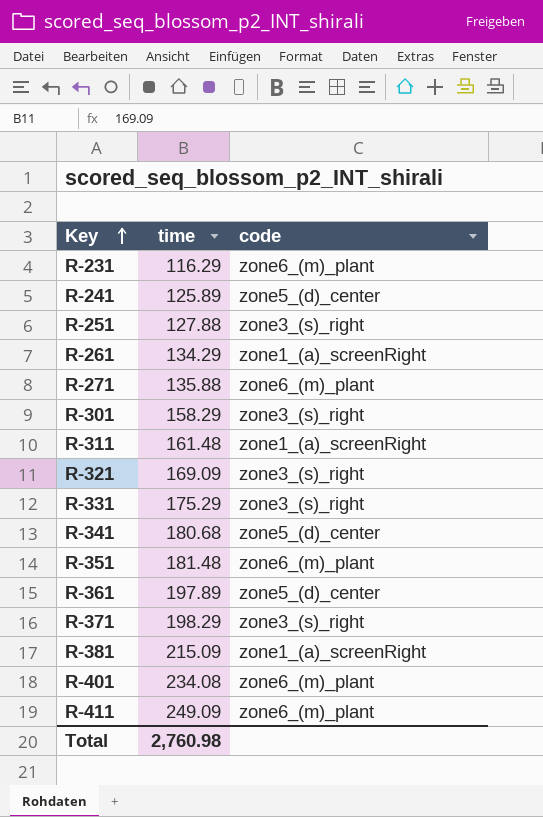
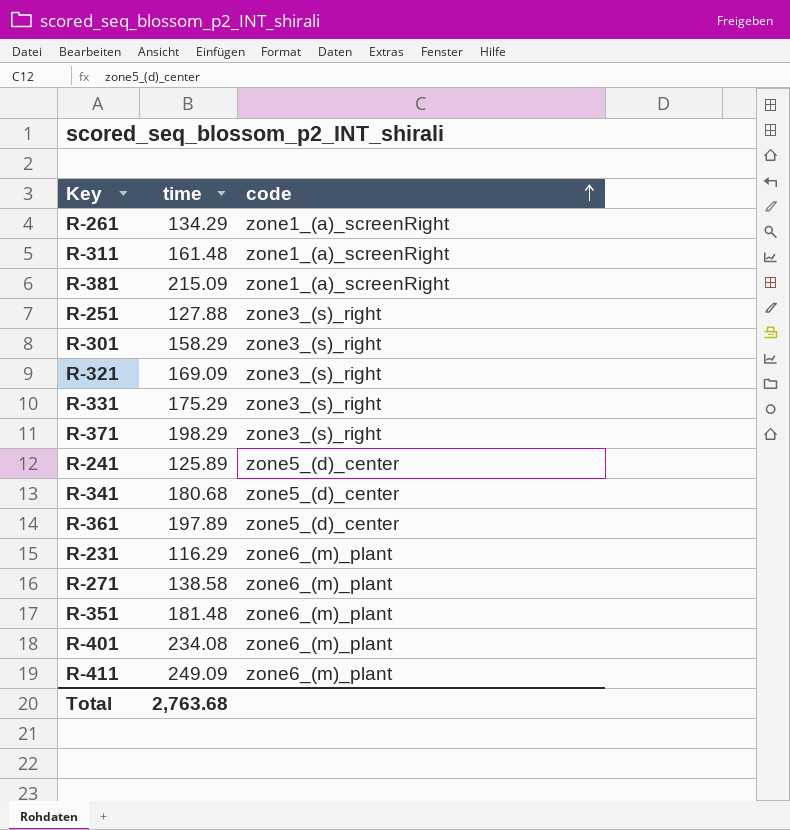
row order: Key ascending -> code ascending
R-271 | time: 135.88 -> 138.58
Total | time: 2,760.98 -> 2,763.68

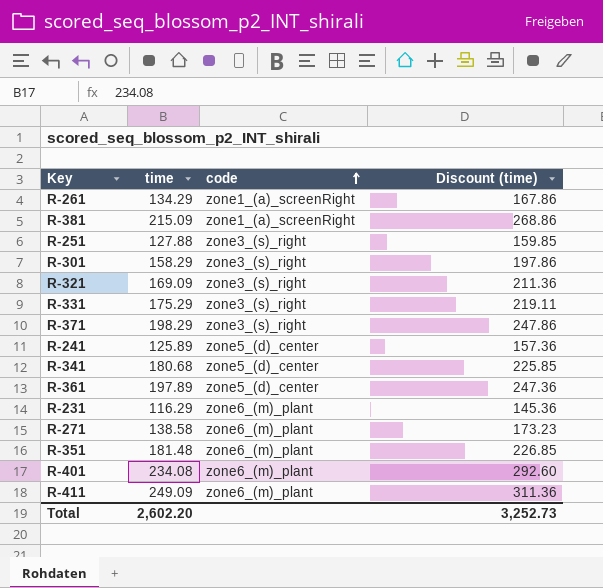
column Discount (time) | formula: none -> [time] * 1.25
row R-311: 161.48 | zone1_(a)_screenRight -> none
Total | time: 2,763.68 -> 2,602.20

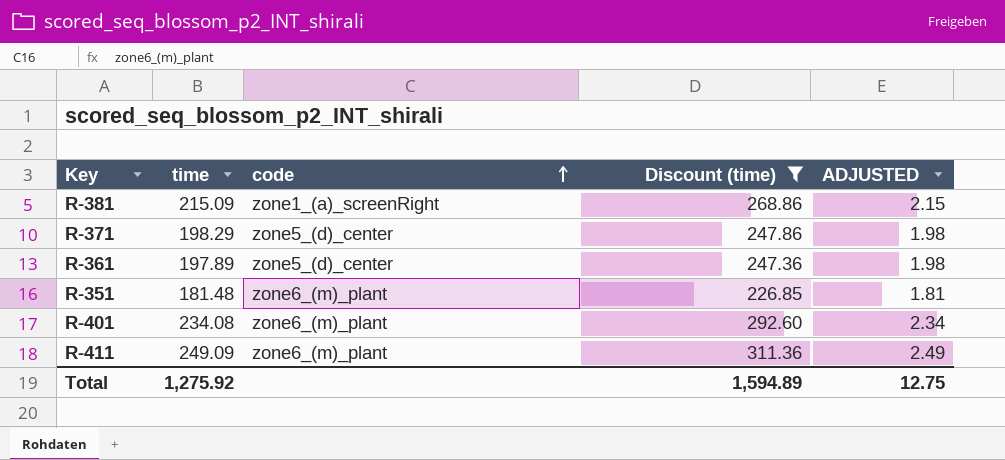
filter: none -> Discount (time) >= 226.85
column ADJUSTED | formula: none -> [time] * 0.01
R-371 | code: zone3_(s)_right -> zone5_(d)_center
Total | time: 2,602.20 -> 1,275.92
Total | Discount (time): 3,252.73 -> 1,594.89

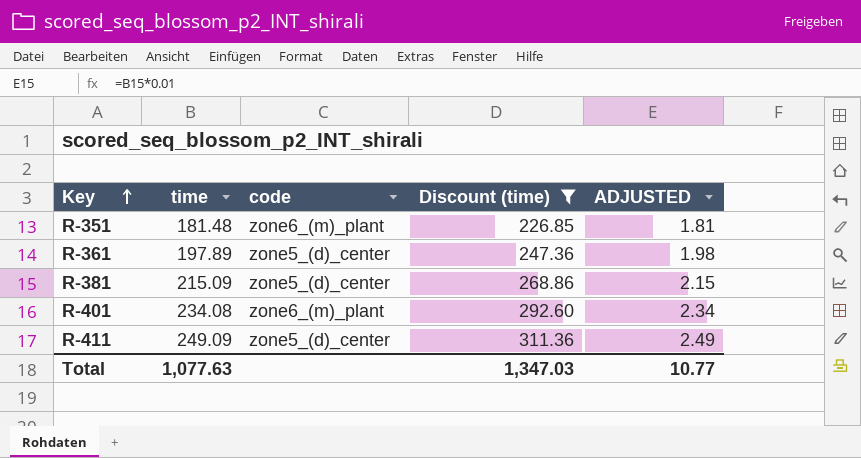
row order: code ascending -> Key ascending
row R-371: 198.29 | zone5_(d)_center | 247.86 | 1.98 -> none
R-381 | code: zone1_(a)_screenRight -> zone5_(d)_center
R-411 | code: zone6_(m)_plant -> zone5_(d)_center
Total | time: 1,275.92 -> 1,077.63
Total | Discount (time): 1,594.89 -> 1,347.03
Total | ADJUSTED: 12.75 -> 10.77

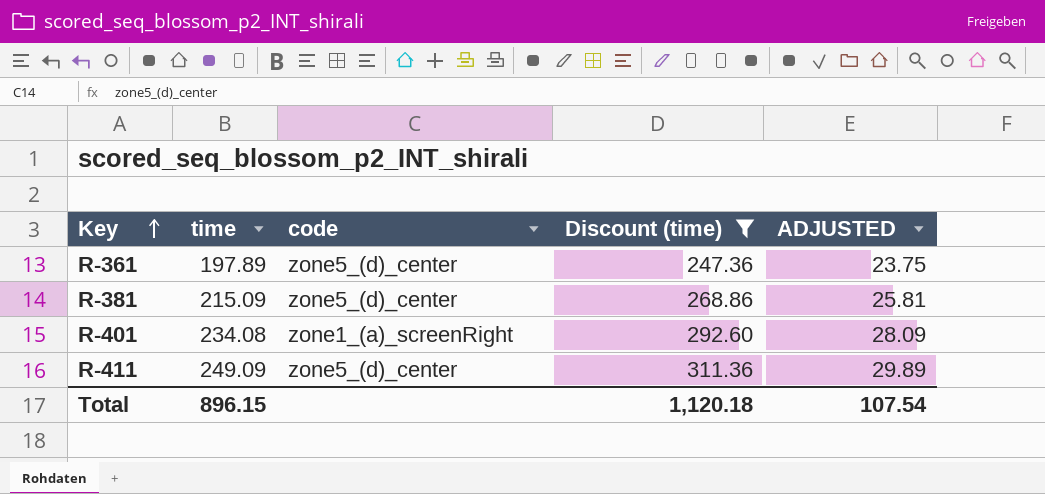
column ADJUSTED | formula: [time] * 0.01 -> [time] * 0.12
row R-351: 181.48 | zone6_(m)_plant | 226.85 | 1.81 -> none
R-401 | code: zone6_(m)_plant -> zone1_(a)_screenRight
Total | time: 1,077.63 -> 896.15
Total | Discount (time): 1,347.03 -> 1,120.18
Total | ADJUSTED: 10.77 -> 107.54

